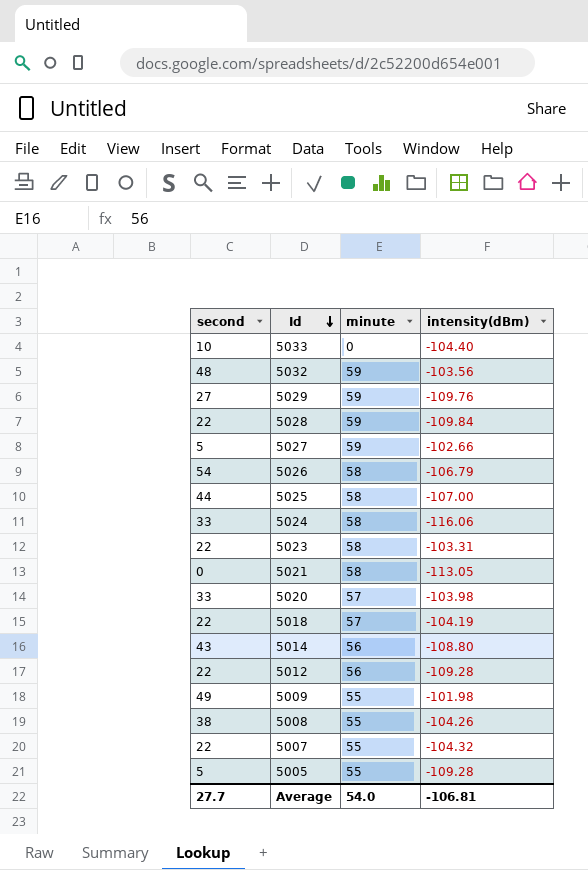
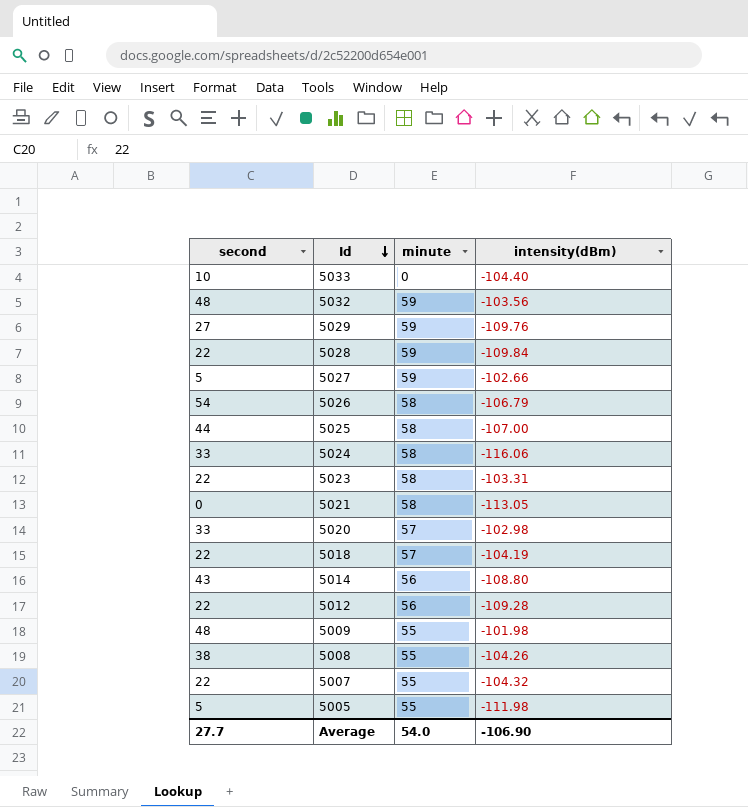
5020 | intensity(dBm): -103.98 -> -102.98
5009 | second: 49 -> 48
5005 | intensity(dBm): -109.28 -> -111.98
Average | intensity(dBm): -106.81 -> -106.90

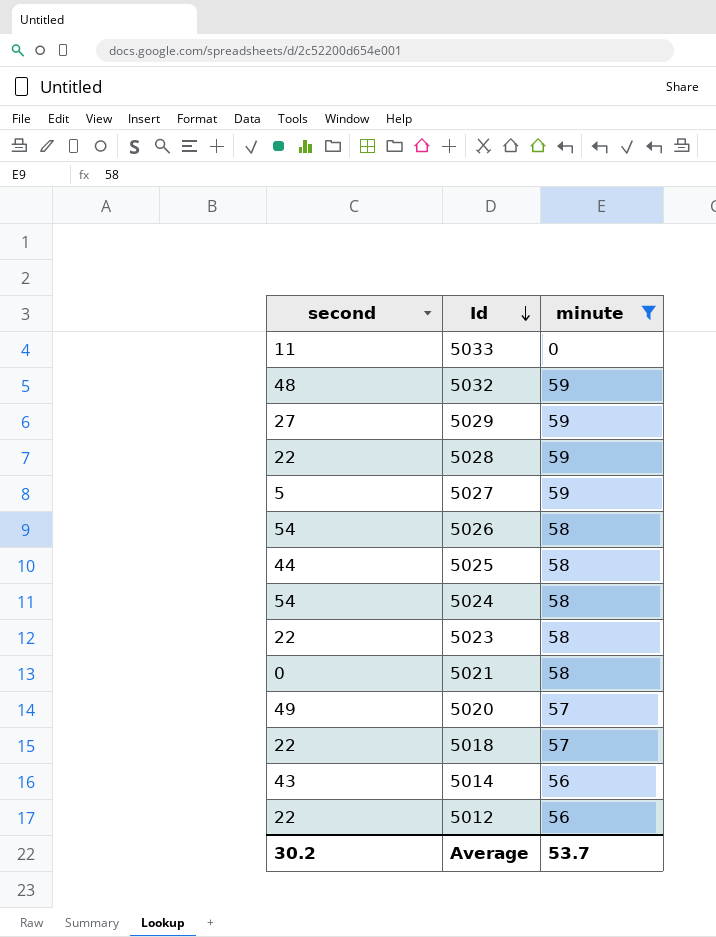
filter: none -> minute != 55
column intensity(dBm) | position: 4 -> none
5033 | second: 10 -> 11
5024 | second: 33 -> 54
5020 | second: 33 -> 49
Average | second: 27.7 -> 30.2
Average | minute: 54.0 -> 53.7

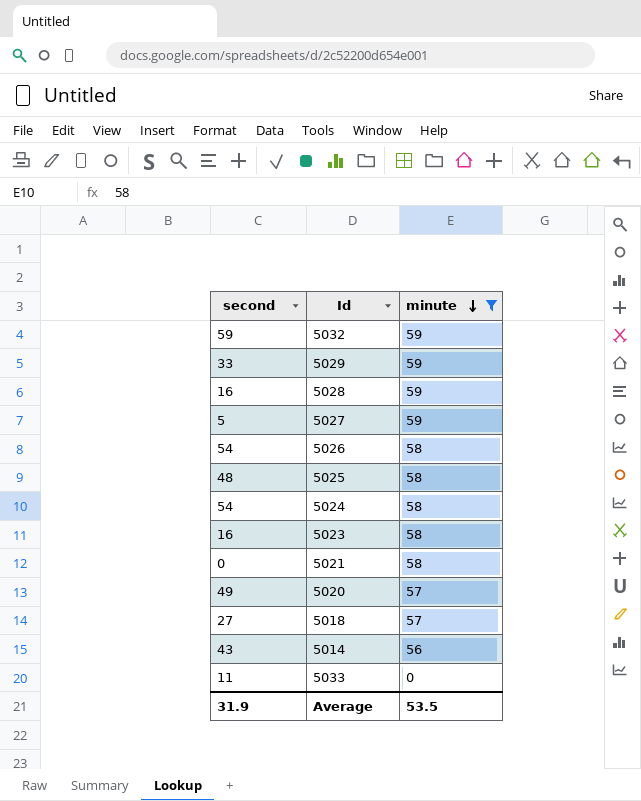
row order: Id descending -> minute descending
row 5012: 22 | 56 -> none
5032 | second: 48 -> 59
5029 | second: 27 -> 33
5028 | second: 22 -> 16
5025 | second: 44 -> 48
5023 | second: 22 -> 16
5018 | second: 22 -> 27
Average | second: 30.2 -> 31.9
Average | minute: 53.7 -> 53.5

